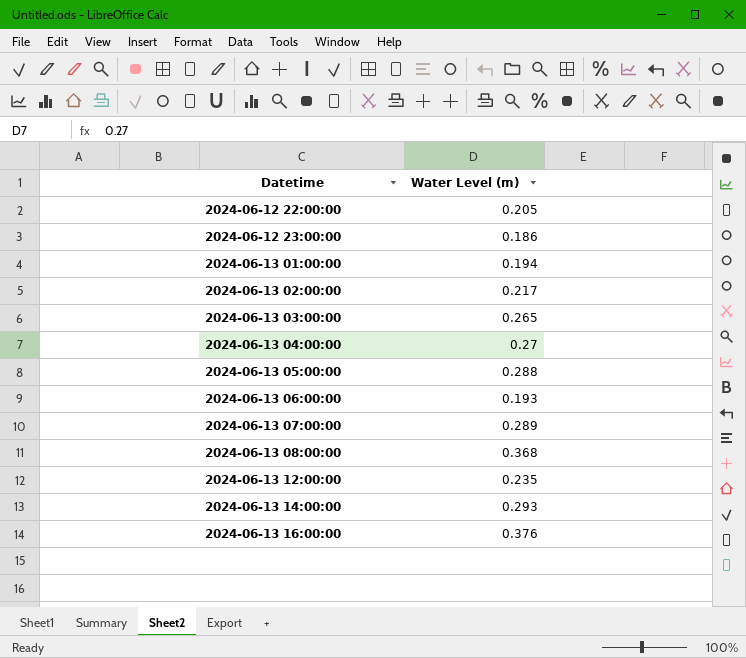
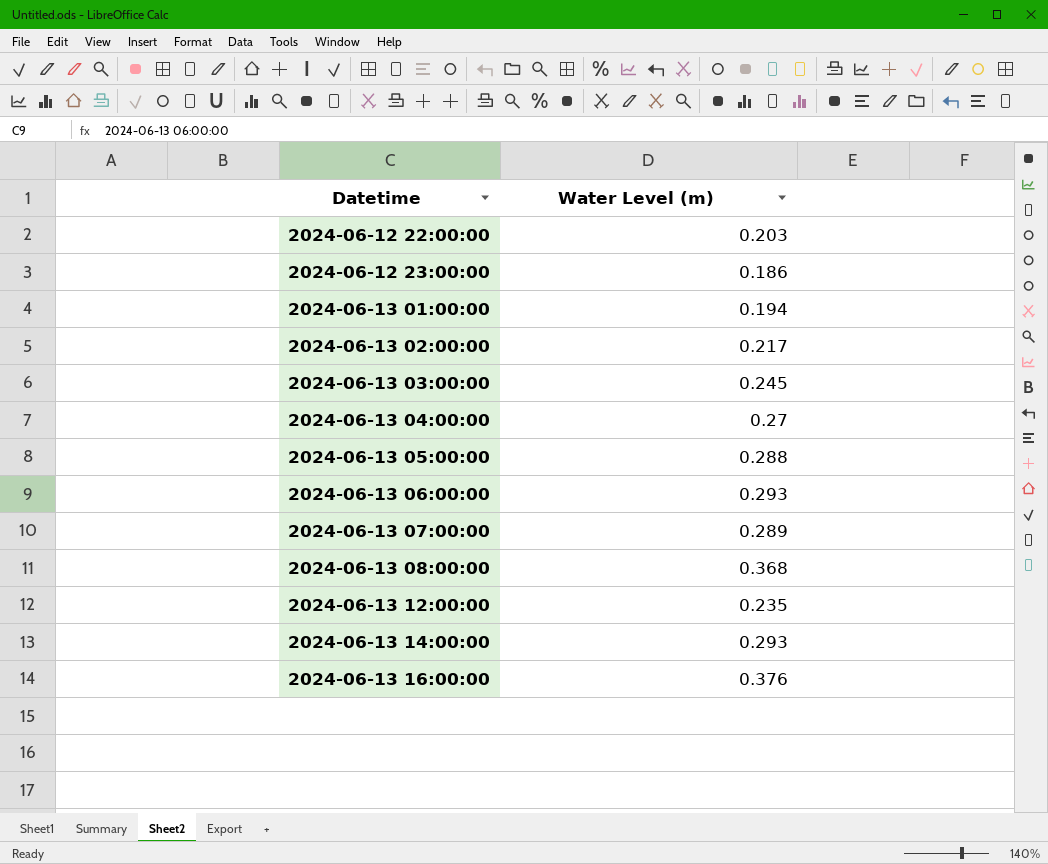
2024-06-12 22:00:00 | Water Level (m): 0.205 -> 0.203
2024-06-13 03:00:00 | Water Level (m): 0.265 -> 0.245
2024-06-13 06:00:00 | Water Level (m): 0.193 -> 0.293

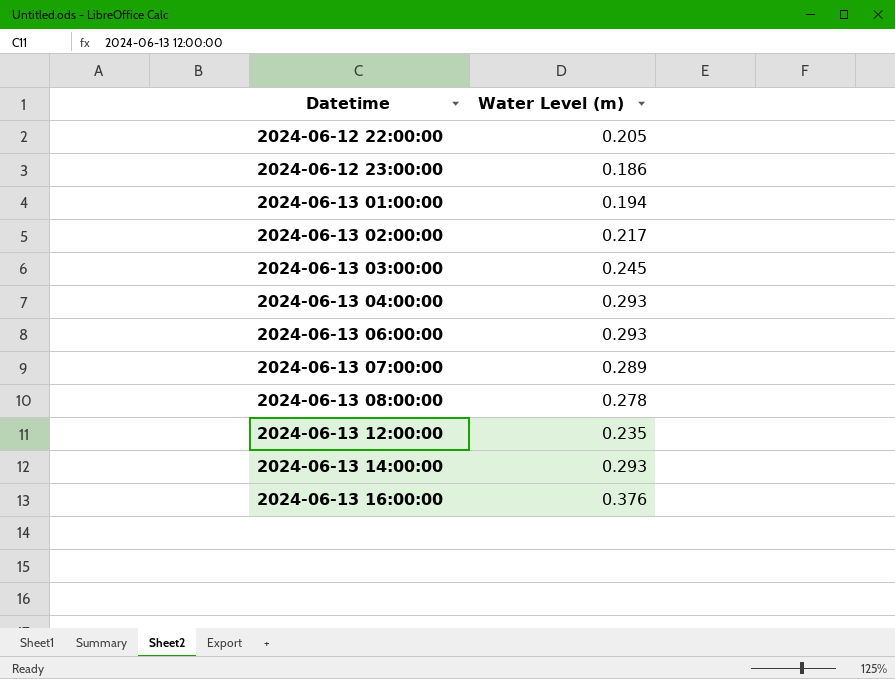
row 2024-06-13 05:00:00: 0.288 -> none
2024-06-12 22:00:00 | Water Level (m): 0.203 -> 0.205
2024-06-13 04:00:00 | Water Level (m): 0.27 -> 0.293
2024-06-13 08:00:00 | Water Level (m): 0.368 -> 0.278

